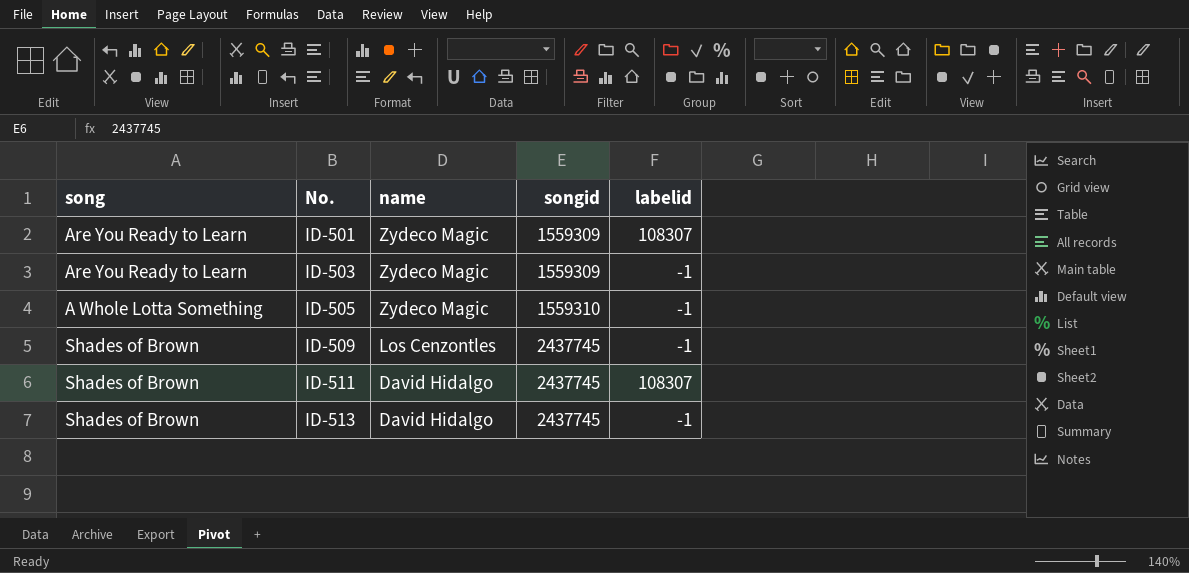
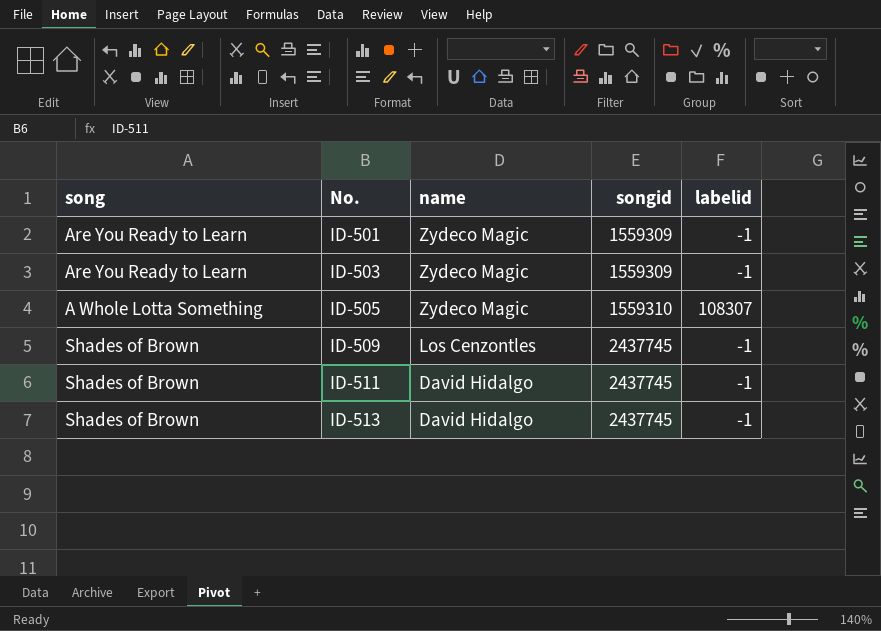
ID-501 | labelid: 108307 -> -1
ID-505 | labelid: -1 -> 108307
ID-511 | labelid: 108307 -> -1

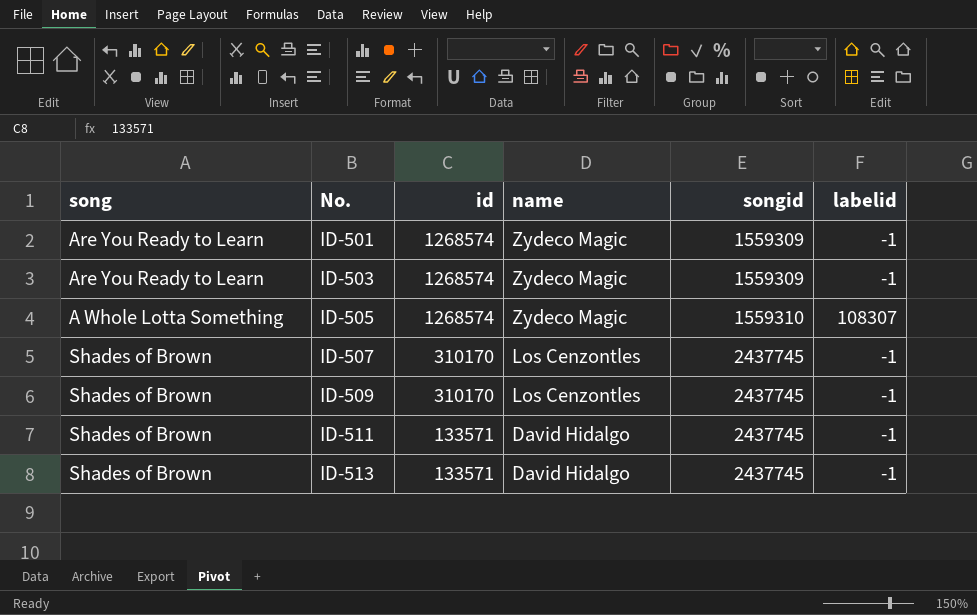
column id | position: none -> 3
row ID-507: none -> Shades of Brown | 310170 | Los Cenzontles | 2437745 | -1

